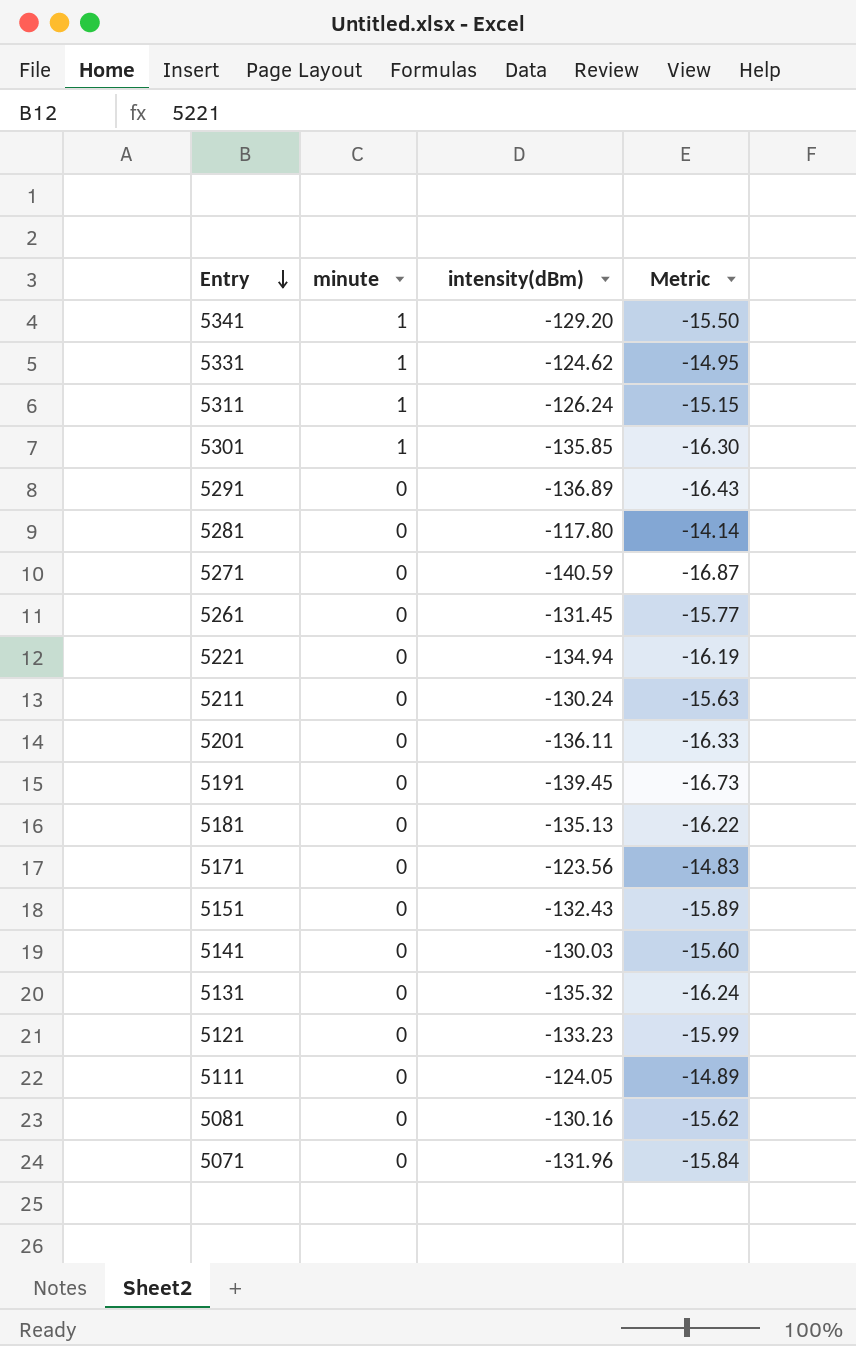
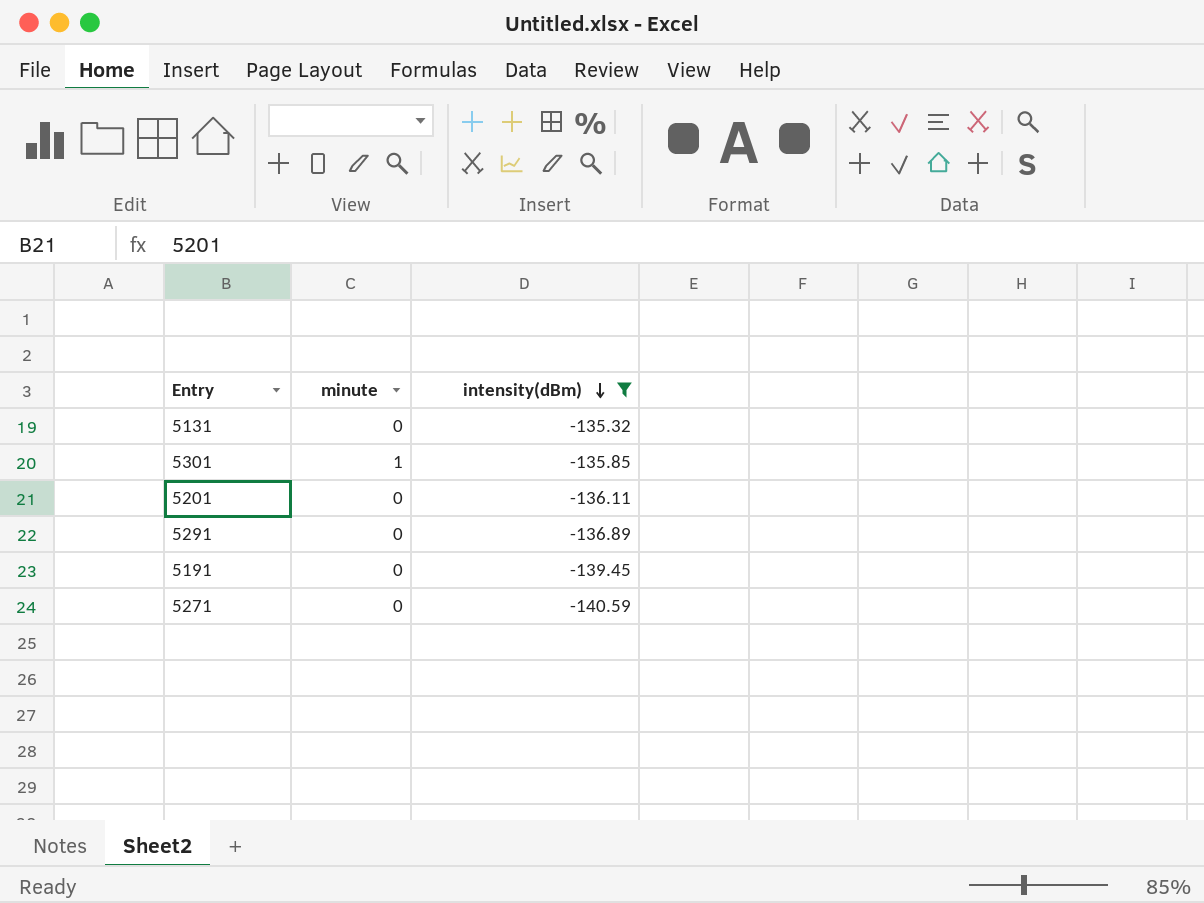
filter: none -> intensity(dBm) <= -135.32
row order: Entry descending -> intensity(dBm) descending
column Metric | formula: [intensity(dBm)] * 0.12 -> none

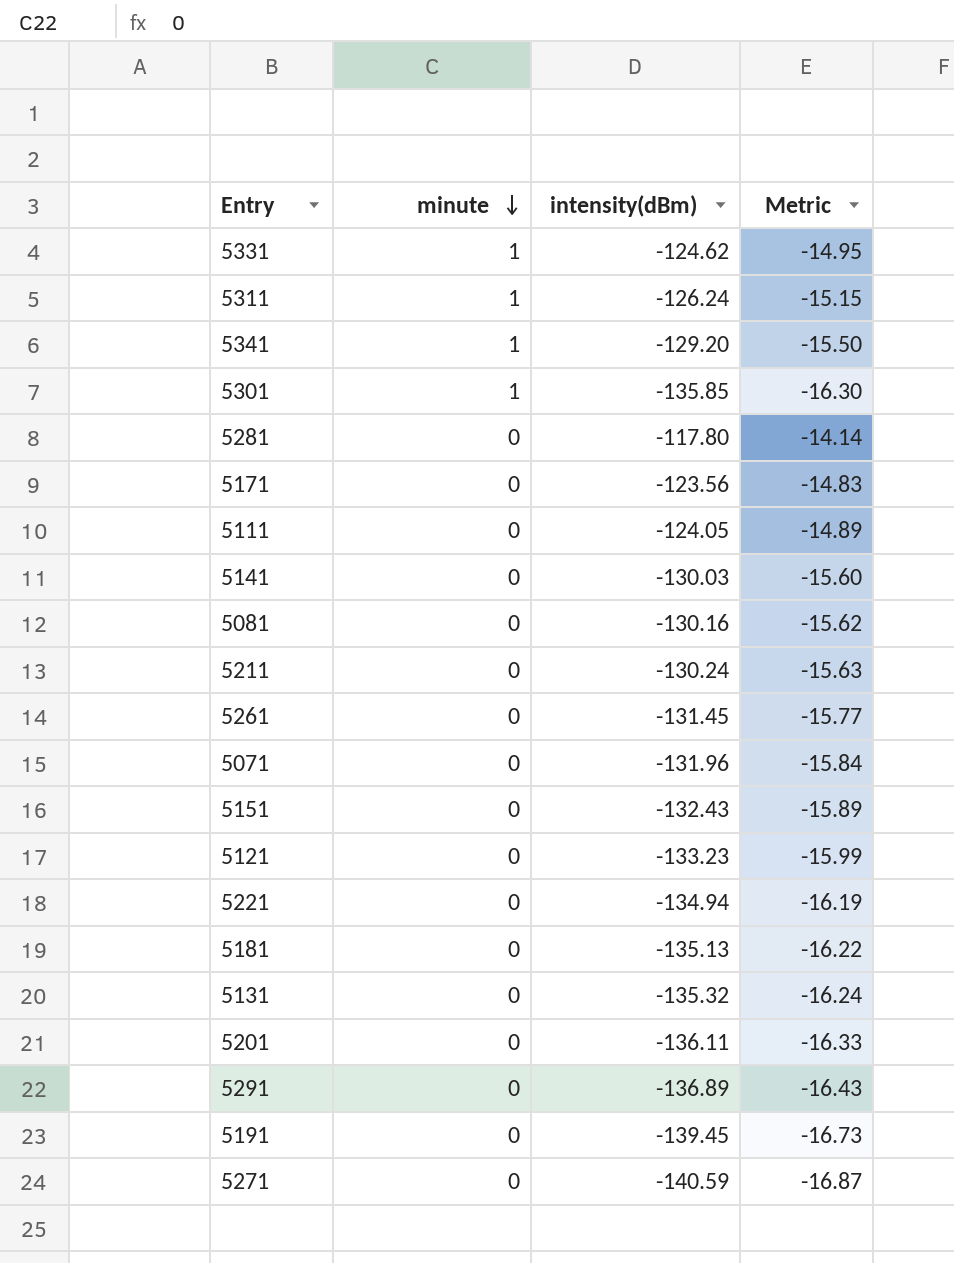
filter: intensity(dBm) <= -135.32 -> none
row order: intensity(dBm) descending -> minute descending
column Metric | formula: none -> [intensity(dBm)] * 0.12

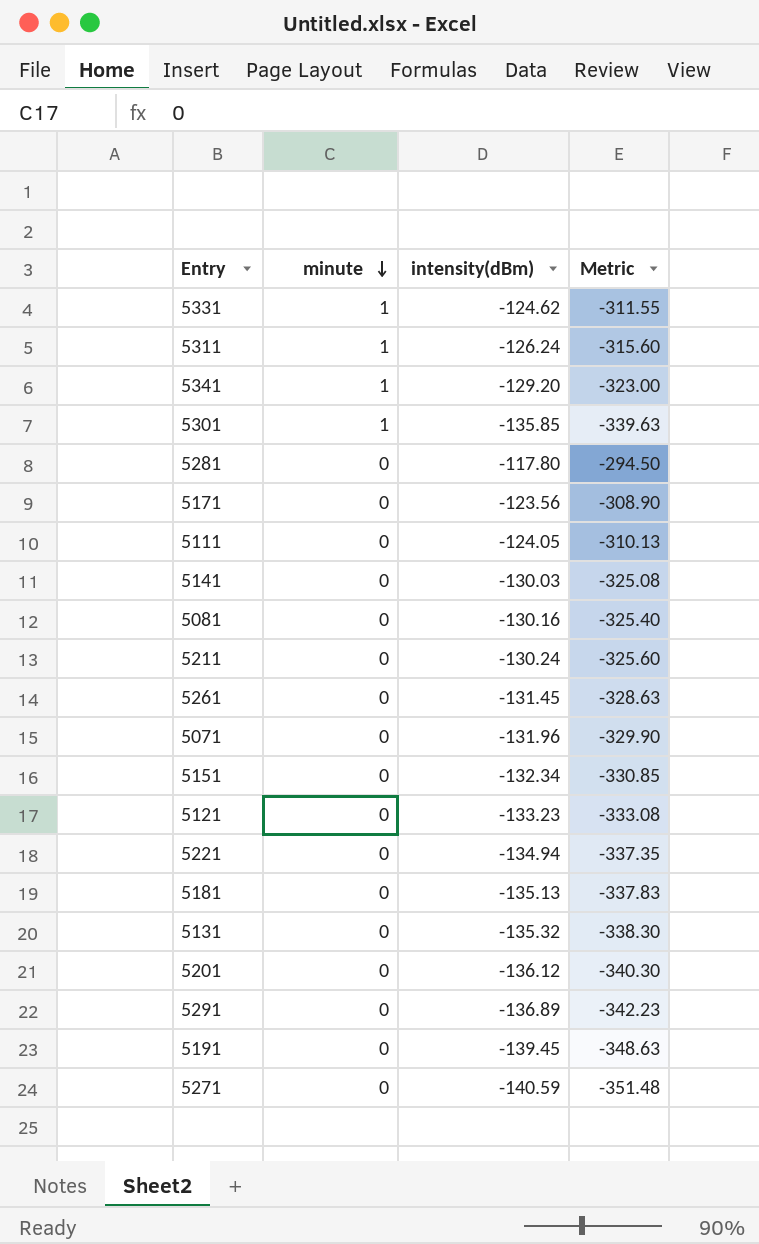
column Metric | formula: [intensity(dBm)] * 0.12 -> [intensity(dBm)] * 2.5
5151 | intensity(dBm): -132.43 -> -132.34
5201 | intensity(dBm): -136.11 -> -136.12

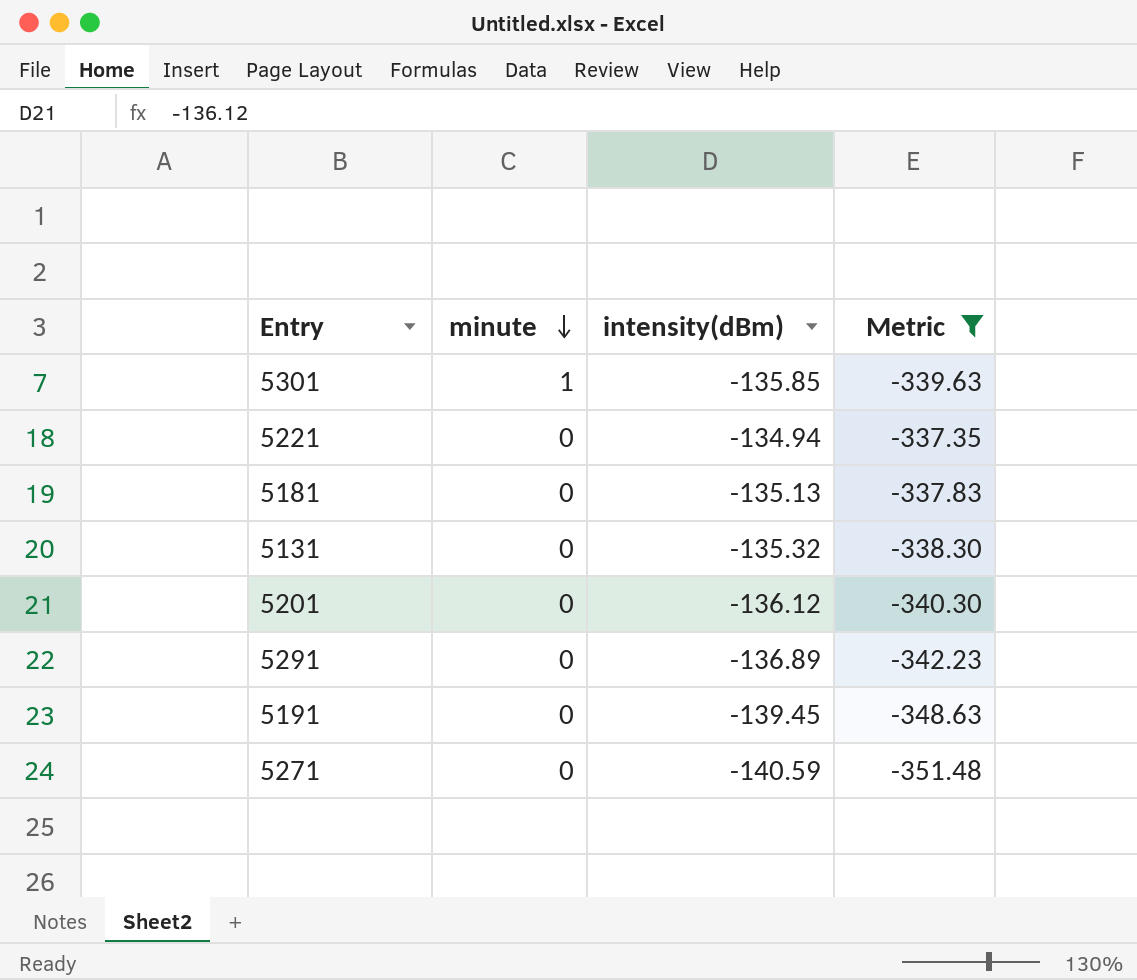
filter: none -> Metric <= -337.35

